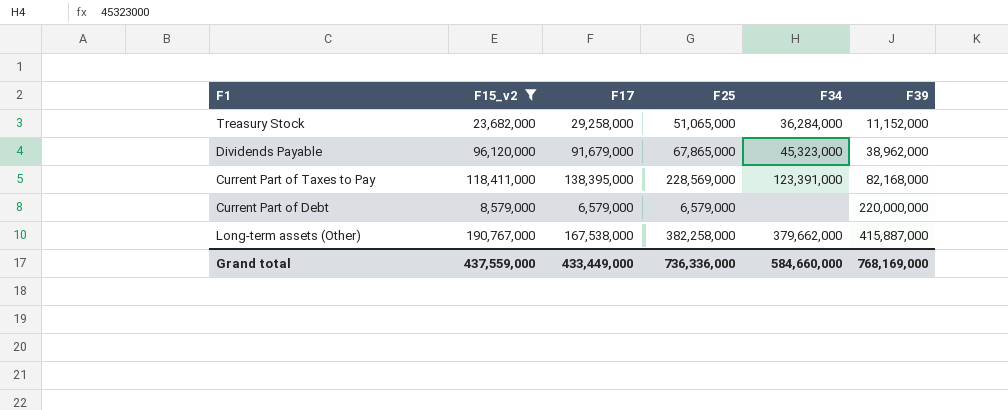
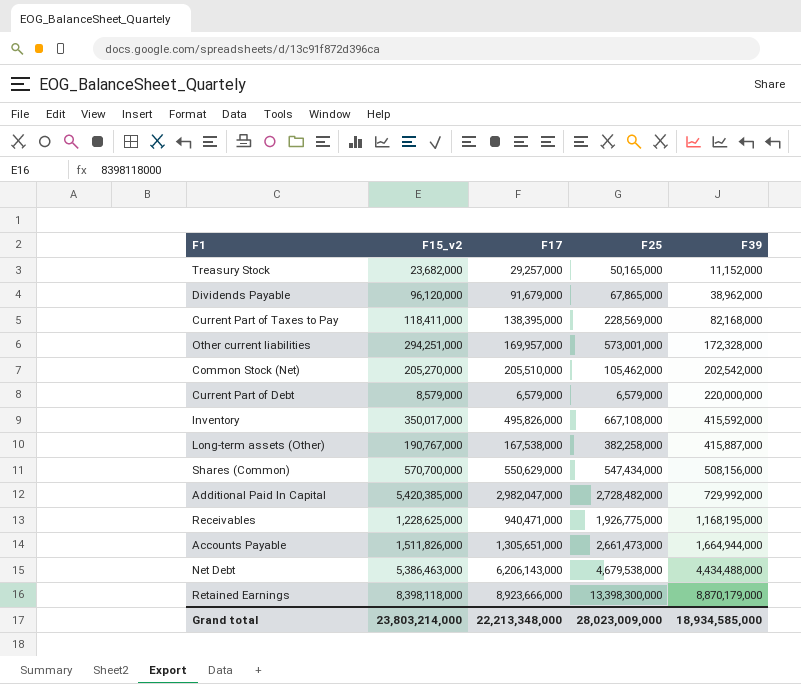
filter: F15_v2 <= 190,767,000 -> none
column F34 | position: 5 -> none
Treasury Stock | F17: 29,258,000 -> 29,257,000
Treasury Stock | F25: 51,065,000 -> 50,165,000
Grand total | F15_v2: 437,559,000 -> 23,803,214,000
Grand total | F17: 433,449,000 -> 22,213,348,000
Grand total | F25: 736,336,000 -> 28,023,009,000
Grand total | F39: 768,169,000 -> 18,934,585,000

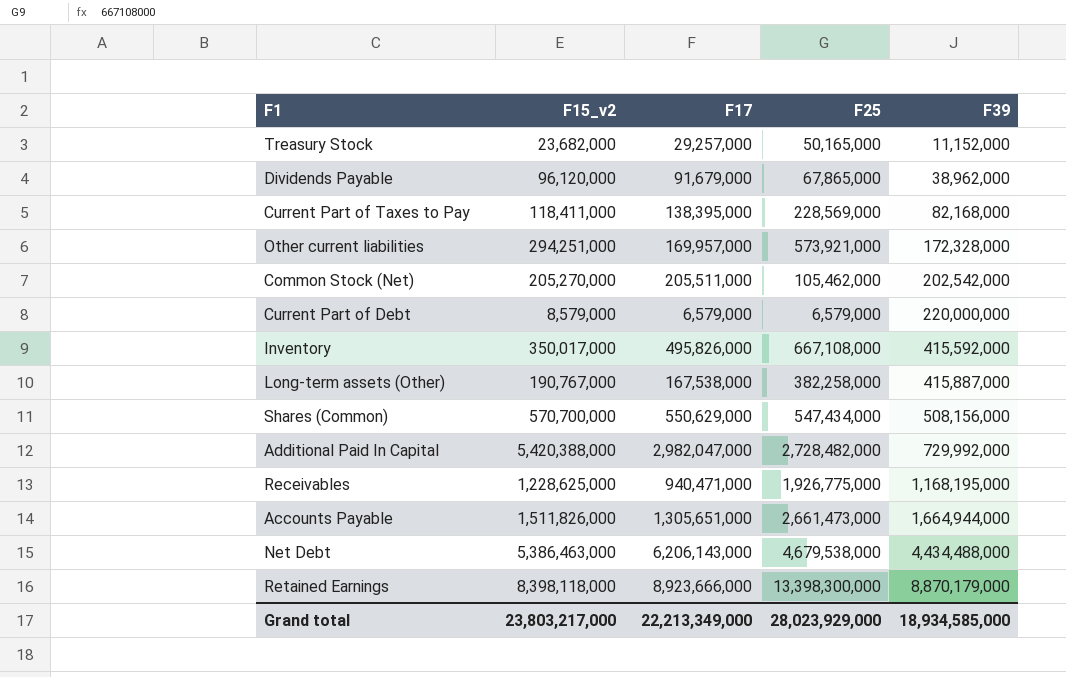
Other current liabilities | F25: 573,001,000 -> 573,921,000
Common Stock (Net) | F17: 205,510,000 -> 205,511,000
Additional Paid In Capital | F15_v2: 5,420,385,000 -> 5,420,388,000
Grand total | F15_v2: 23,803,214,000 -> 23,803,217,000
Grand total | F17: 22,213,348,000 -> 22,213,349,000
Grand total | F25: 28,023,009,000 -> 28,023,929,000

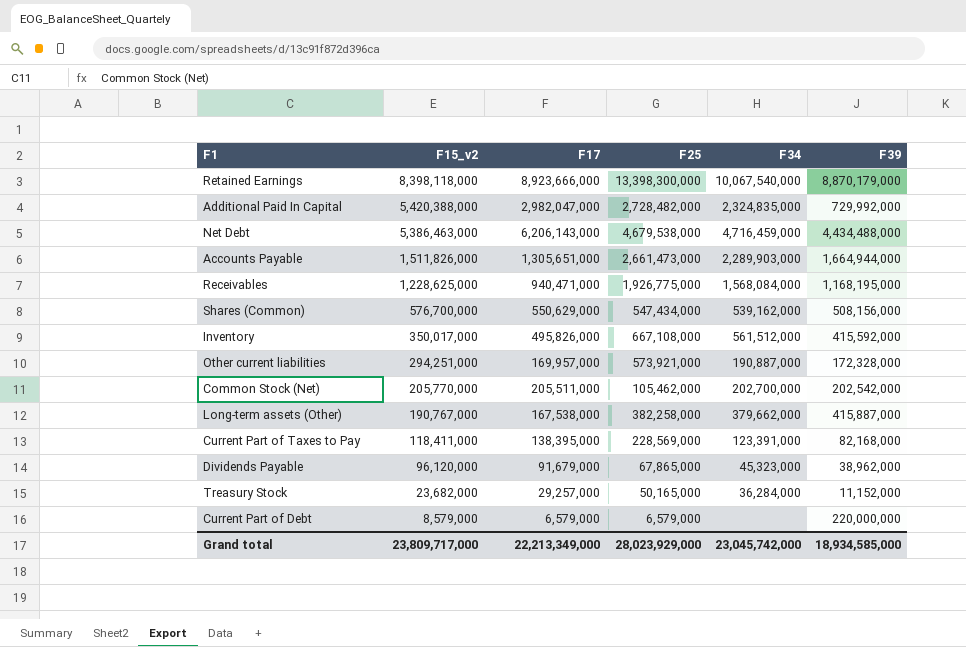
row order: F39 ascending -> F15_v2 descending
column F34 | position: none -> 5
Shares (Common) | F15_v2: 570,700,000 -> 576,700,000
Common Stock (Net) | F15_v2: 205,270,000 -> 205,770,000
Grand total | F15_v2: 23,803,217,000 -> 23,809,717,000

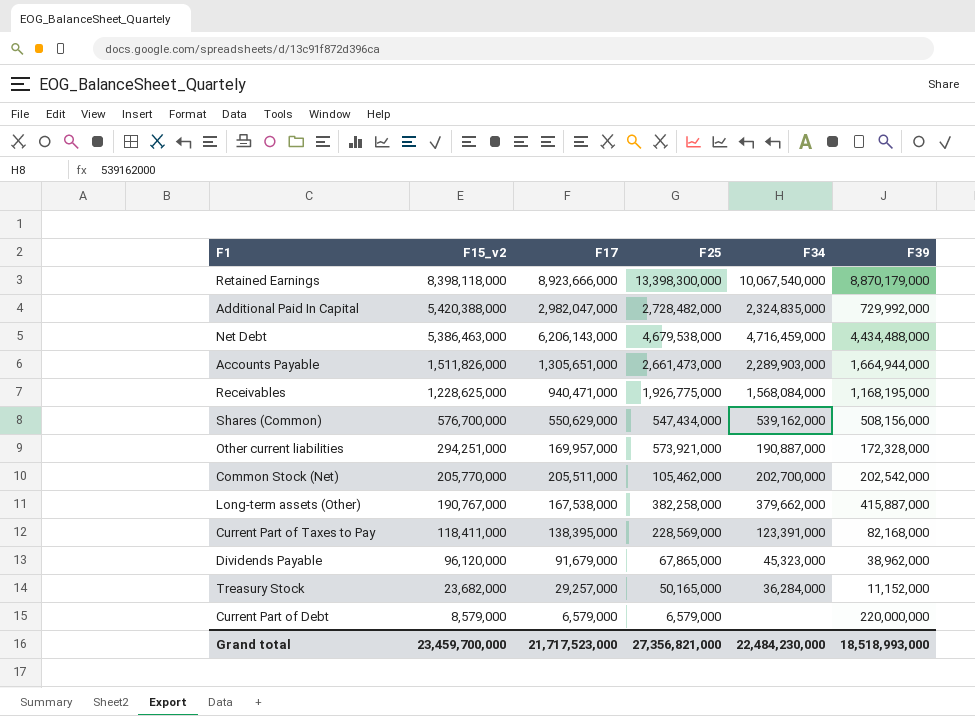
row Inventory: 350,017,000 | 495,826,000 | 667,108,000 | 561,512,000 | 415,592,000 -> none
Grand total | F15_v2: 23,809,717,000 -> 23,459,700,000
Grand total | F17: 22,213,349,000 -> 21,717,523,000
Grand total | F25: 28,023,929,000 -> 27,356,821,000
Grand total | F34: 23,045,742,000 -> 22,484,230,000
Grand total | F39: 18,934,585,000 -> 18,518,993,000

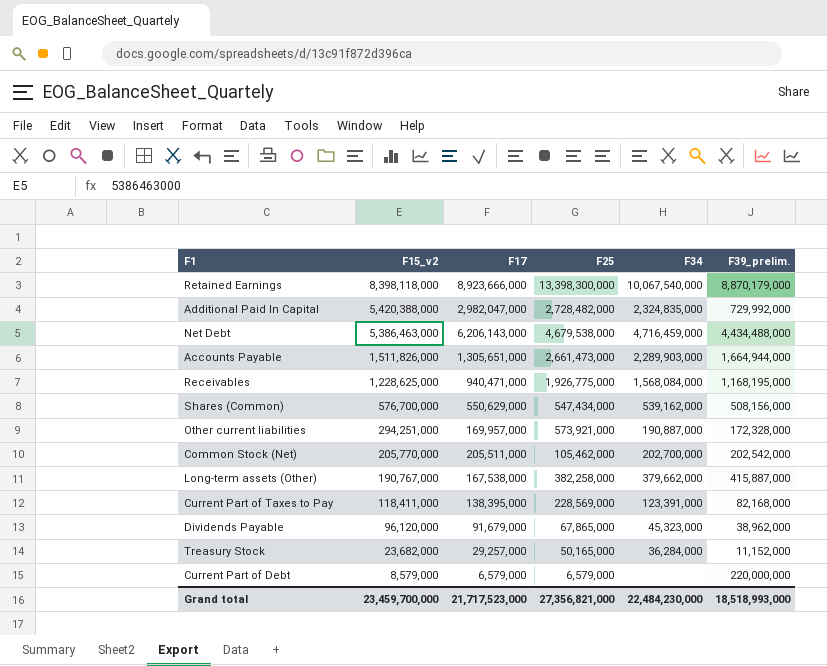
column name: F39 -> F39_prelim.

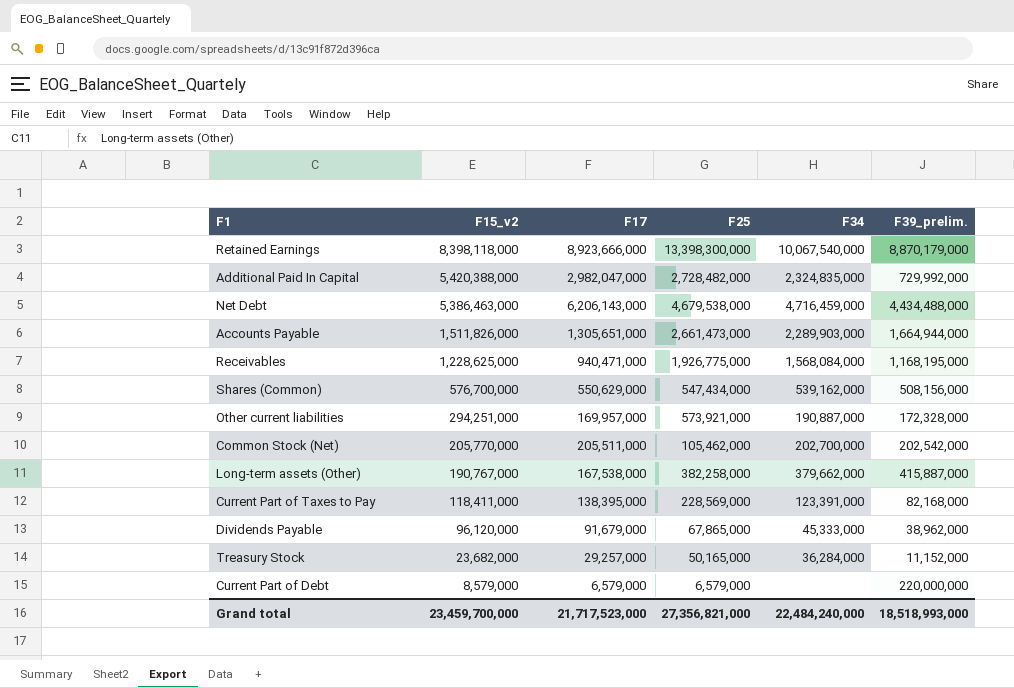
Dividends Payable | F34: 45,323,000 -> 45,333,000
Grand total | F34: 22,484,230,000 -> 22,484,240,000

